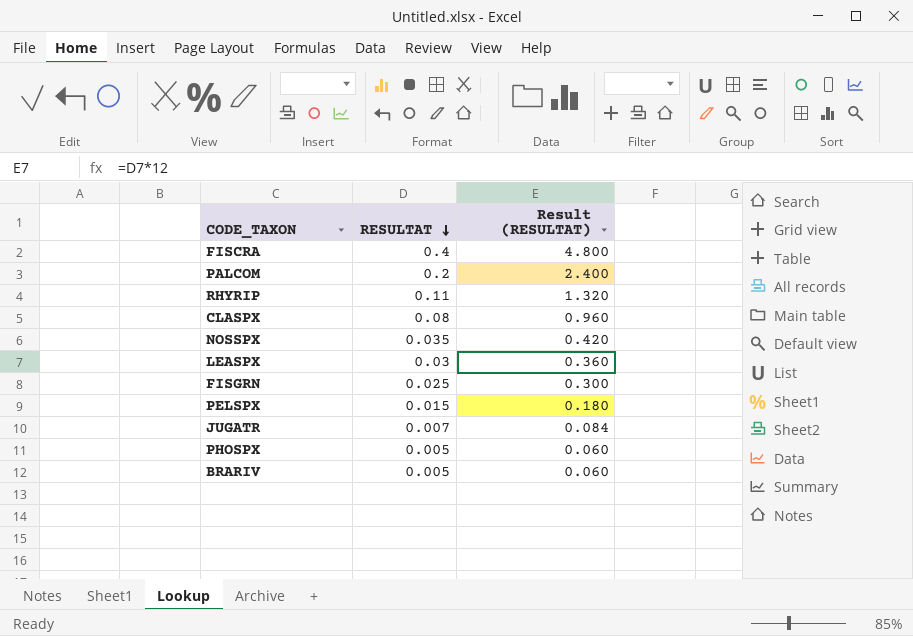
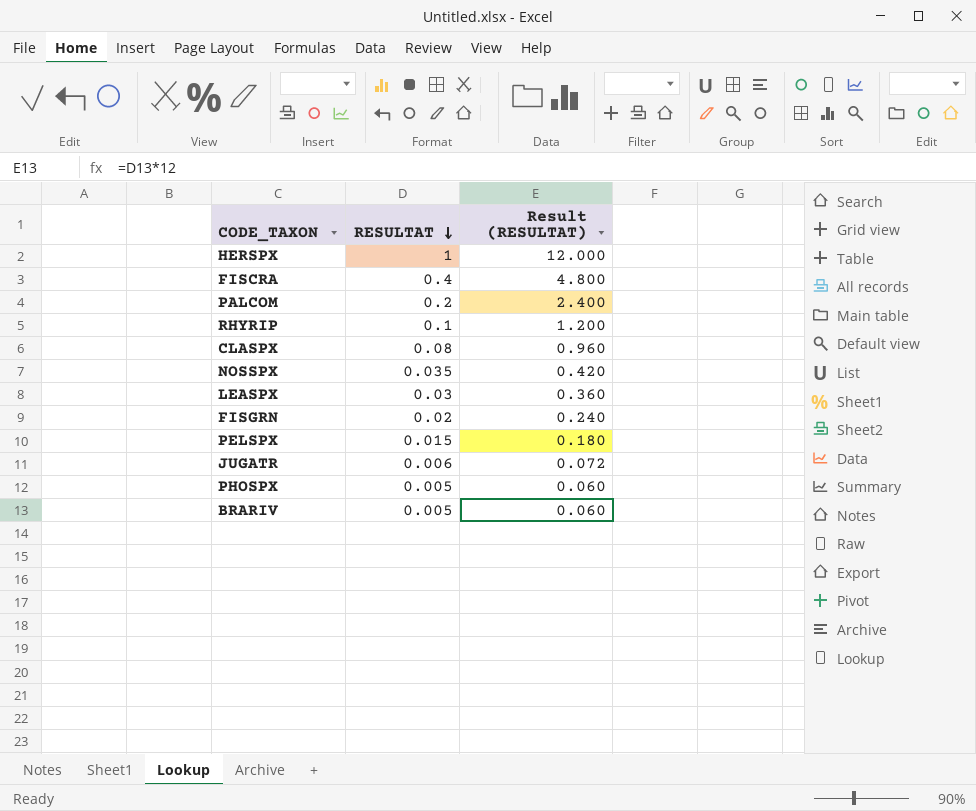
row HERSPX: none -> 1 | 12.000
RHYRIP | RESULTAT: 0.11 -> 0.1
RHYRIP | Result (RESULTAT): 1.320 -> 1.200
FISGRN | RESULTAT: 0.025 -> 0.02
FISGRN | Result (RESULTAT): 0.300 -> 0.240
JUGATR | RESULTAT: 0.007 -> 0.006
JUGATR | Result (RESULTAT): 0.084 -> 0.072

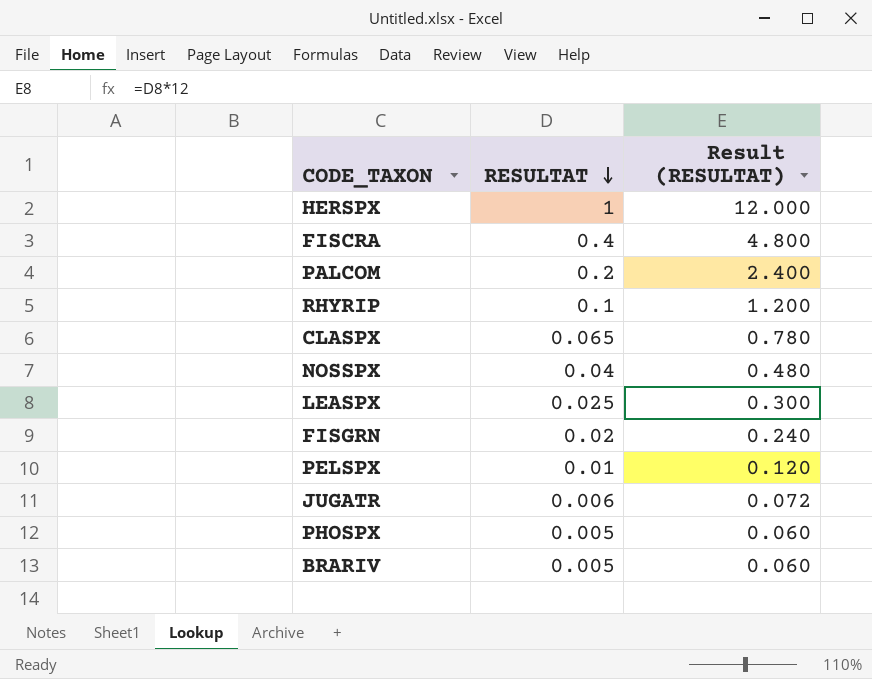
CLASPX | RESULTAT: 0.08 -> 0.065
CLASPX | Result (RESULTAT): 0.960 -> 0.780
NOSSPX | RESULTAT: 0.035 -> 0.04
NOSSPX | Result (RESULTAT): 0.420 -> 0.480
LEASPX | RESULTAT: 0.03 -> 0.025
LEASPX | Result (RESULTAT): 0.360 -> 0.300
PELSPX | RESULTAT: 0.015 -> 0.01
PELSPX | Result (RESULTAT): 0.180 -> 0.120

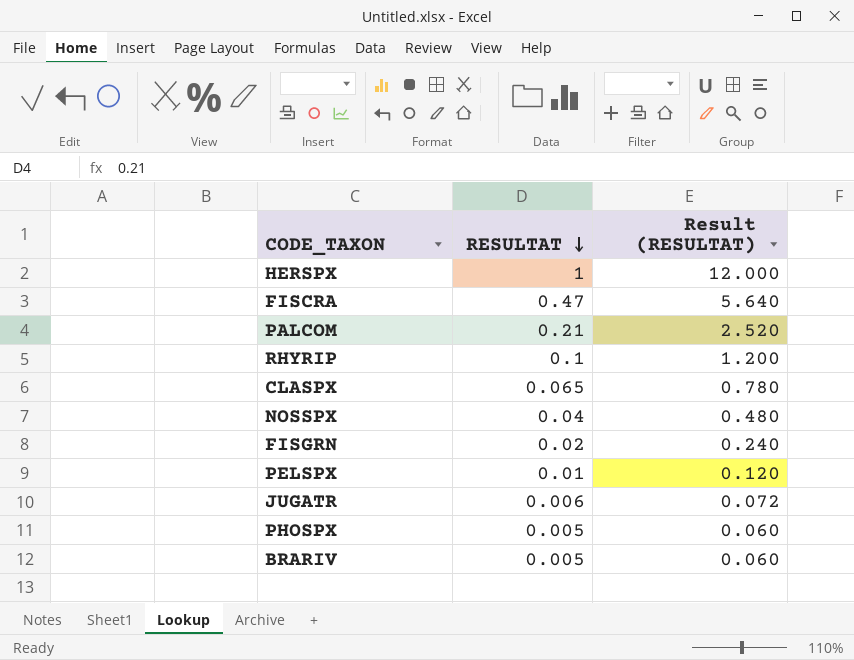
row LEASPX: 0.025 | 0.300 -> none
FISCRA | RESULTAT: 0.4 -> 0.47
FISCRA | Result (RESULTAT): 4.800 -> 5.640
PALCOM | RESULTAT: 0.2 -> 0.21
PALCOM | Result (RESULTAT): 2.400 -> 2.520

